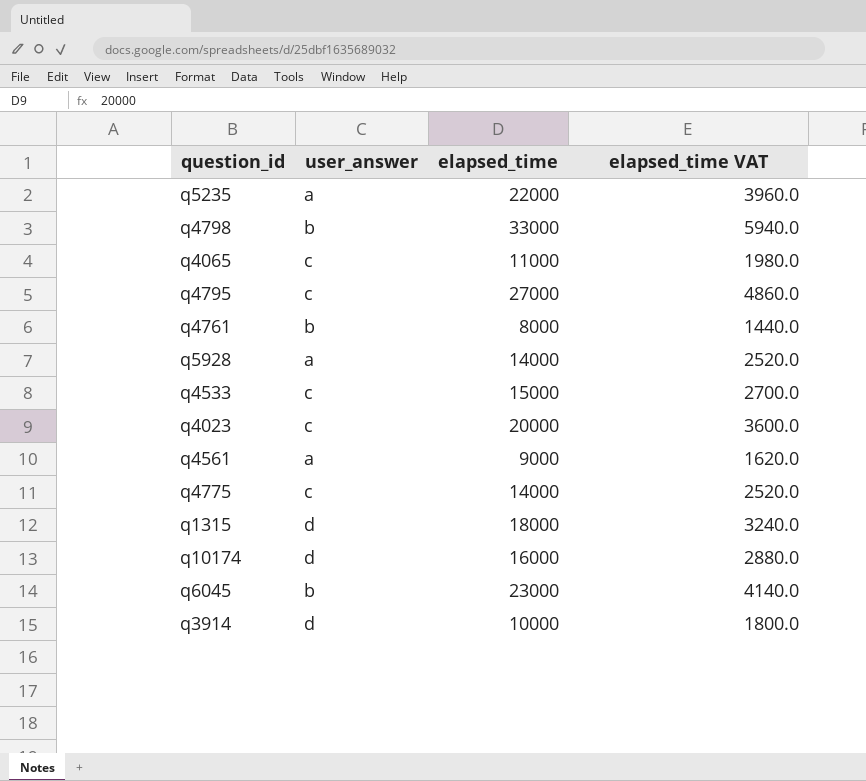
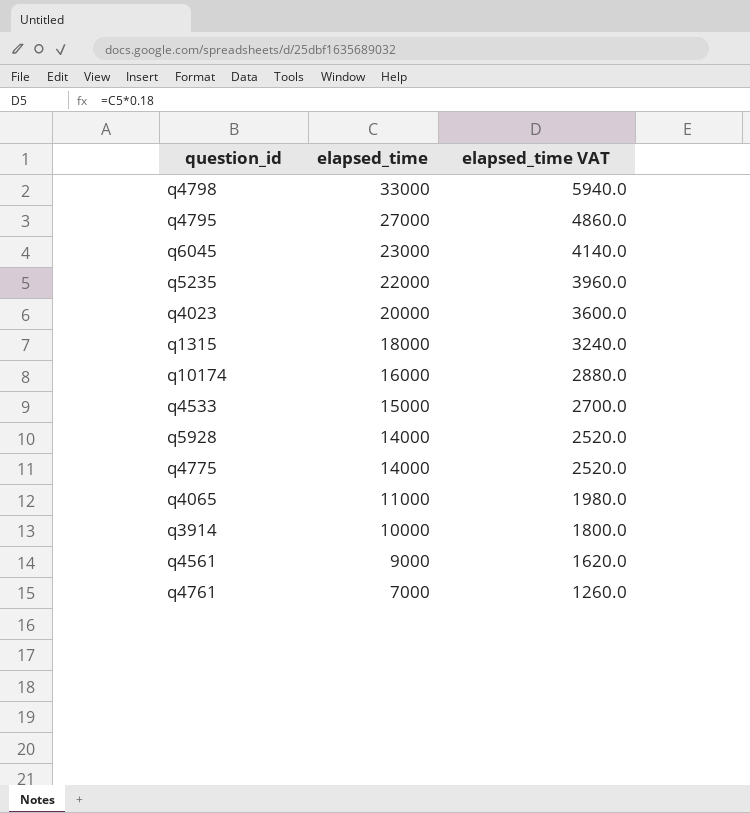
row order: none -> elapsed_time descending
column user_answer | position: 2 -> none
q4761 | elapsed_time: 8000 -> 7000
q4761 | elapsed_time VAT: 1440.0 -> 1260.0

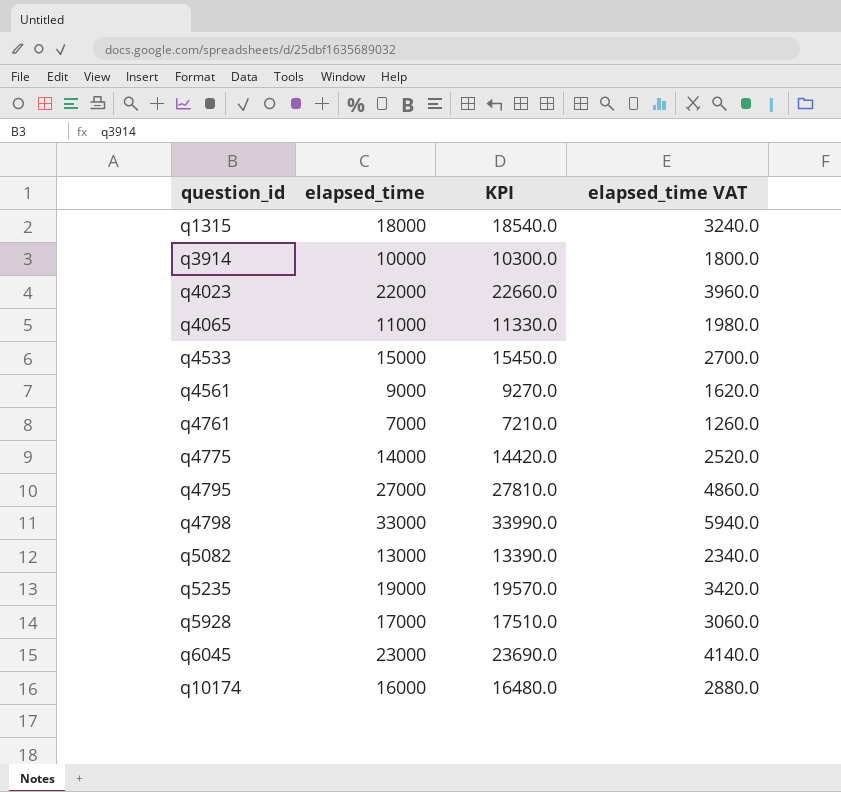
row order: elapsed_time descending -> question_id ascending
column KPI | formula: none -> [elapsed_time] * 1.03
q4023 | elapsed_time: 20000 -> 22000
q4023 | elapsed_time VAT: 3600.0 -> 3960.0
row q5082: none -> 13000 | 13390.0 | 2340.0
q5235 | elapsed_time: 22000 -> 19000
q5235 | elapsed_time VAT: 3960.0 -> 3420.0
q5928 | elapsed_time: 14000 -> 17000
q5928 | elapsed_time VAT: 2520.0 -> 3060.0

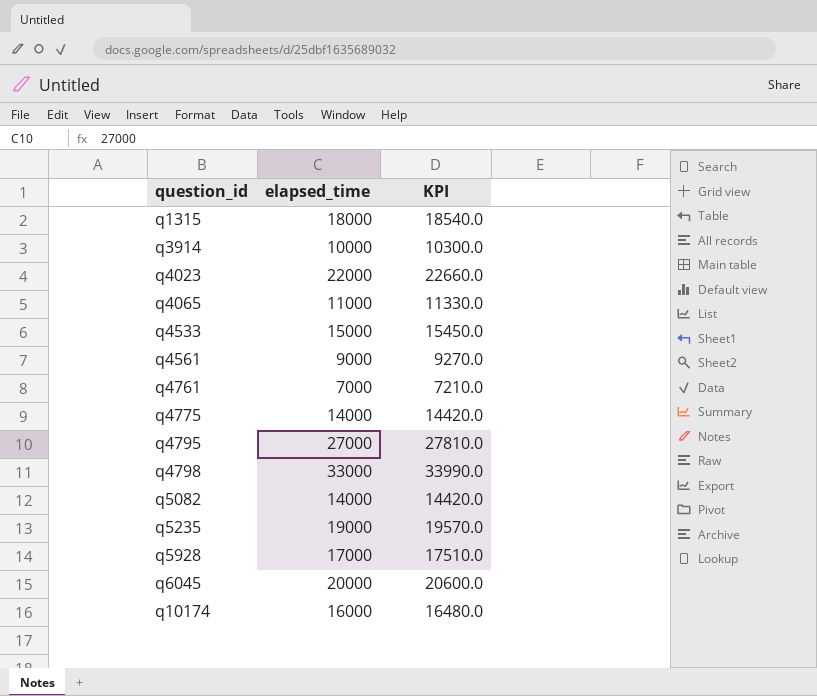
column elapsed_time VAT | formula: [elapsed_time] * 0.18 -> none
q5082 | elapsed_time: 13000 -> 14000
q5082 | KPI: 13390.0 -> 14420.0
q6045 | elapsed_time: 23000 -> 20000
q6045 | KPI: 23690.0 -> 20600.0

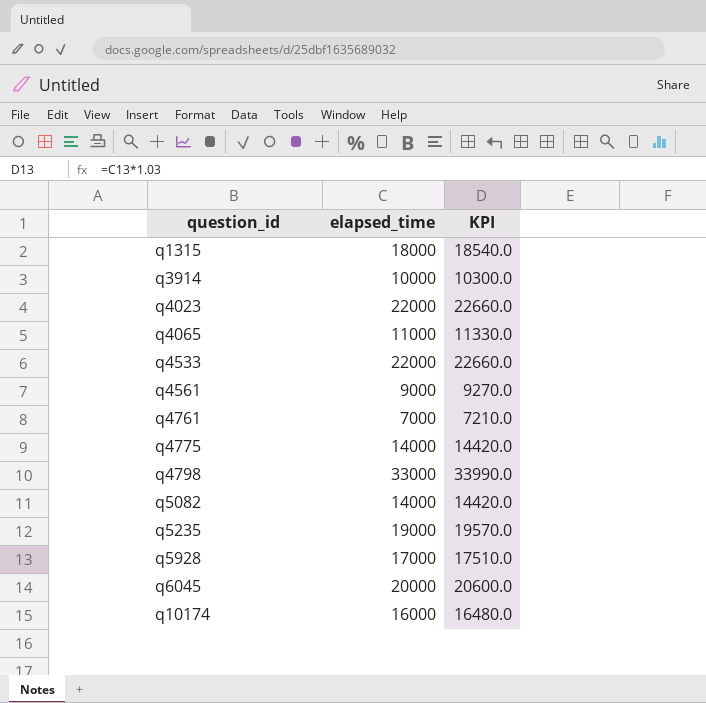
row q4795: 27000 | 27810.0 -> none
q4533 | elapsed_time: 15000 -> 22000
q4533 | KPI: 15450.0 -> 22660.0

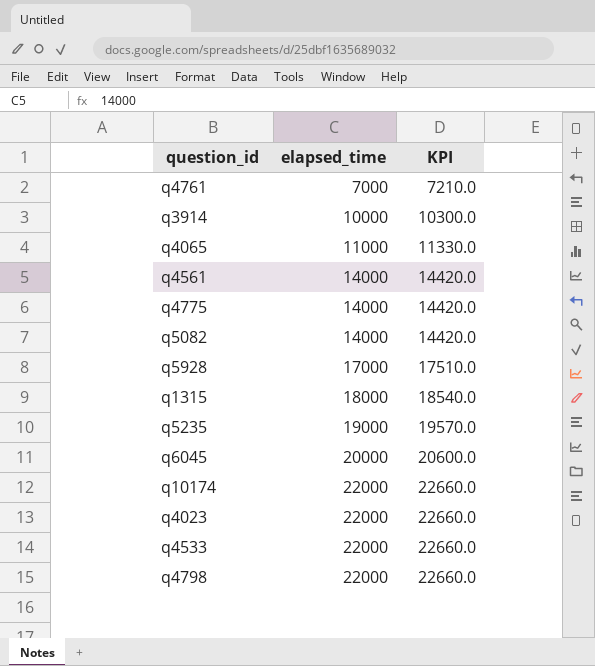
row order: question_id ascending -> elapsed_time ascending
q4561 | elapsed_time: 9000 -> 14000
q4561 | KPI: 9270.0 -> 14420.0
q10174 | elapsed_time: 16000 -> 22000
q10174 | KPI: 16480.0 -> 22660.0
q4798 | elapsed_time: 33000 -> 22000
q4798 | KPI: 33990.0 -> 22660.0

